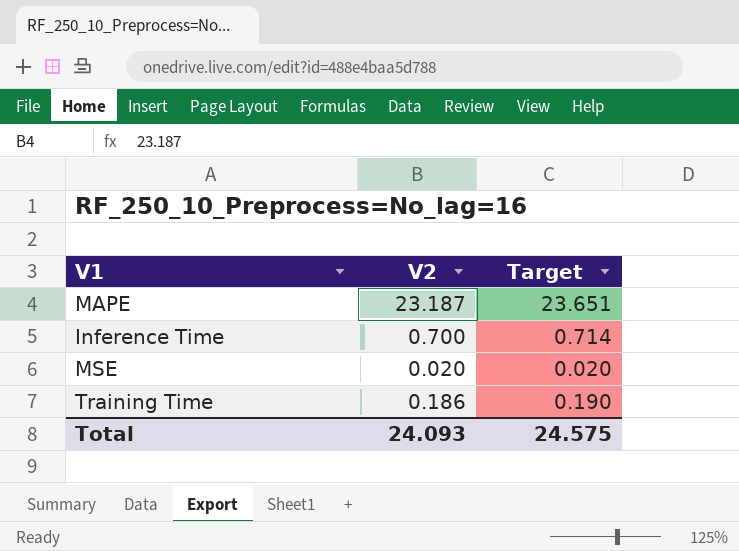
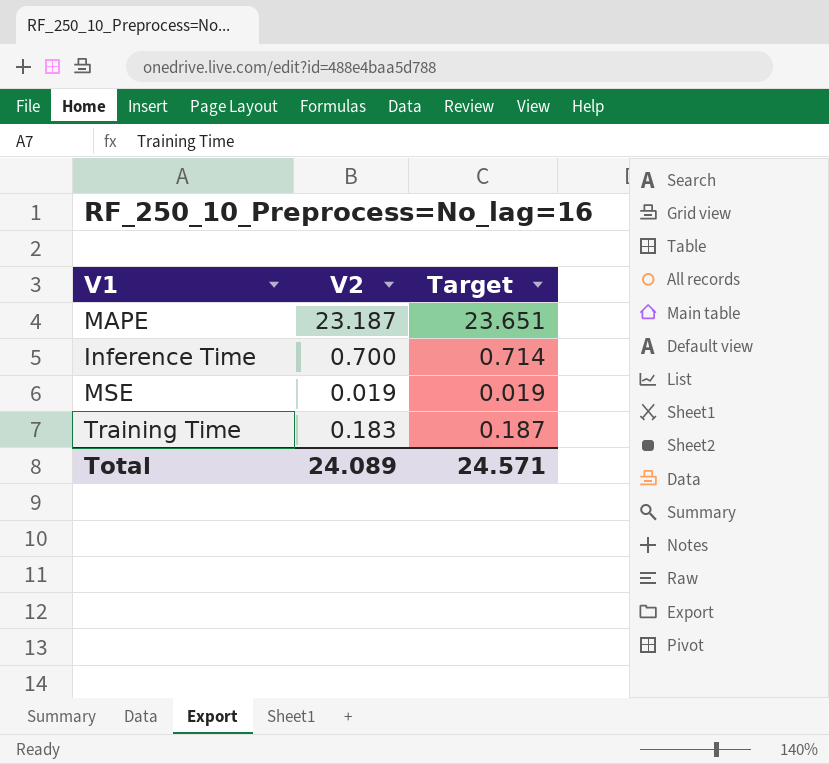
MSE | V2: 0.020 -> 0.019
MSE | Target: 0.020 -> 0.019
Training Time | V2: 0.186 -> 0.183
Training Time | Target: 0.190 -> 0.187
Total | V2: 24.093 -> 24.089
Total | Target: 24.575 -> 24.571

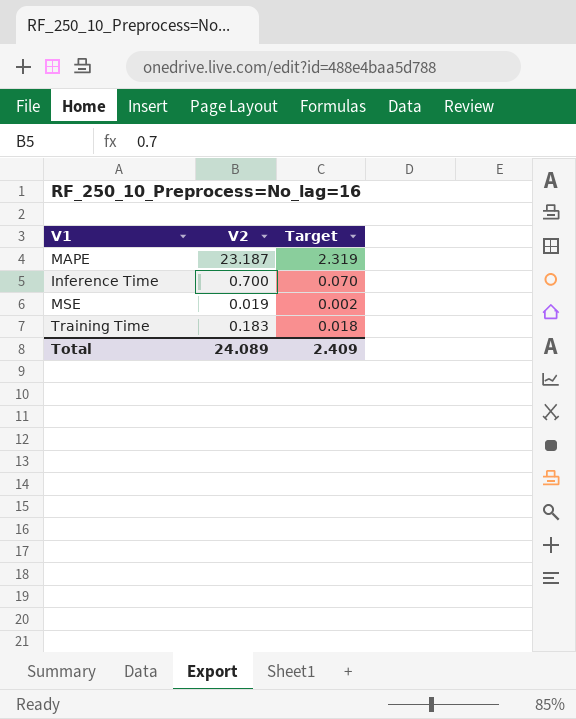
column Target | formula: [V2] * 1.02 -> [V2] * 0.1
Total | Target: 24.571 -> 2.409

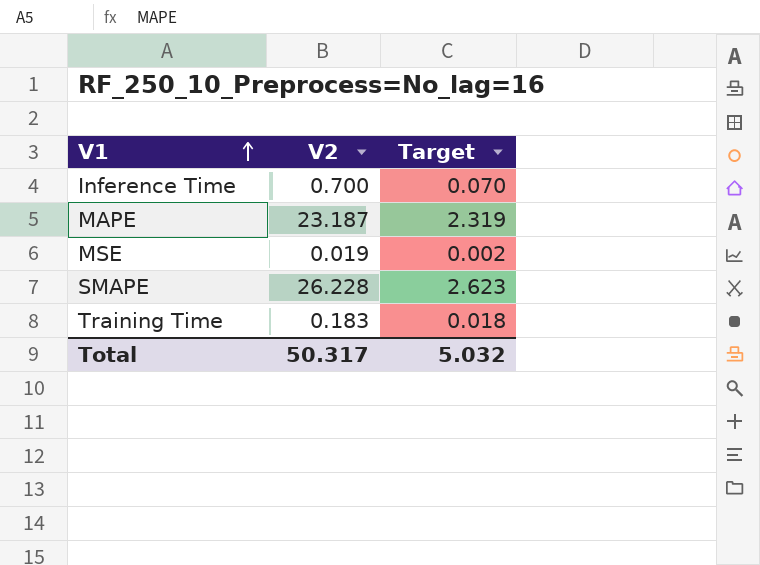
row order: none -> V1 ascending
row SMAPE: none -> 26.228 | 2.623
Total | V2: 24.089 -> 50.317
Total | Target: 2.409 -> 5.032

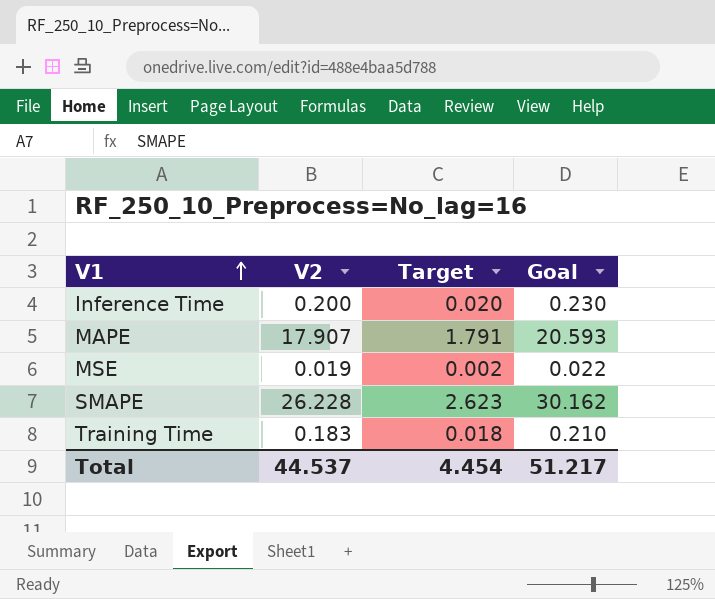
column Goal | formula: none -> [V2] * 1.15
Inference Time | V2: 0.700 -> 0.200
Inference Time | Target: 0.070 -> 0.020
MAPE | V2: 23.187 -> 17.907
MAPE | Target: 2.319 -> 1.791
Total | V2: 50.317 -> 44.537
Total | Target: 5.032 -> 4.454

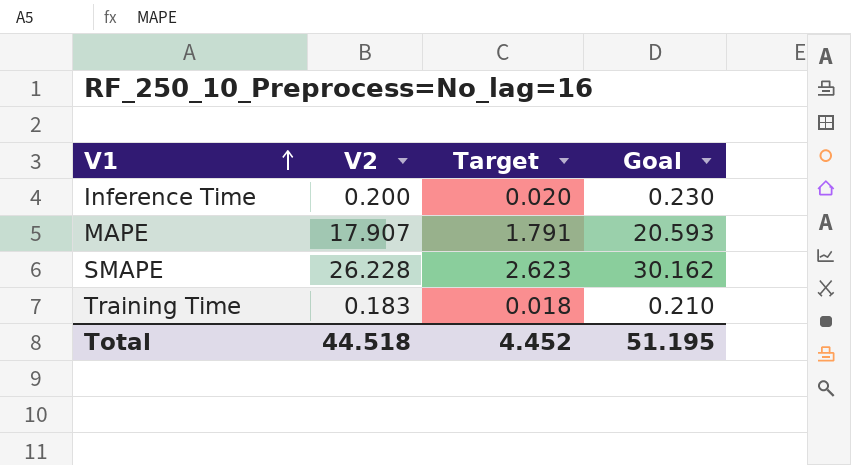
row MSE: 0.019 | 0.002 | 0.022 -> none
Total | V2: 44.537 -> 44.518
Total | Target: 4.454 -> 4.452
Total | Goal: 51.217 -> 51.195

